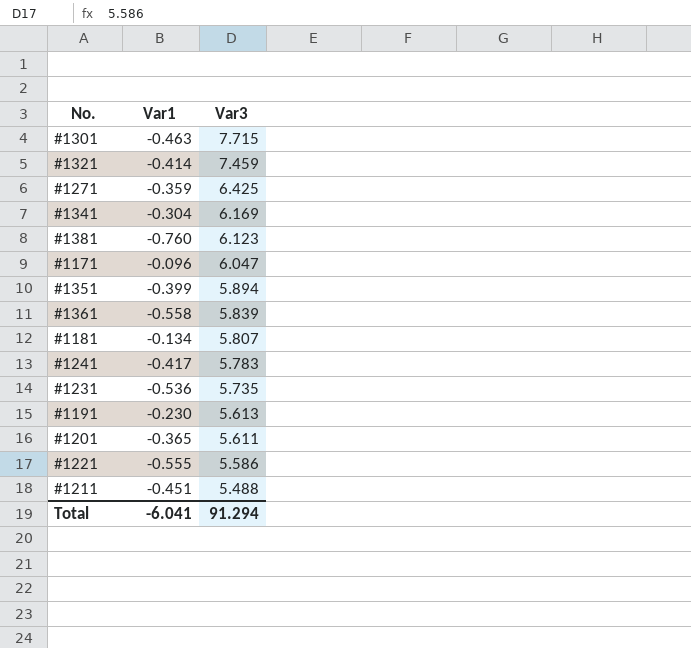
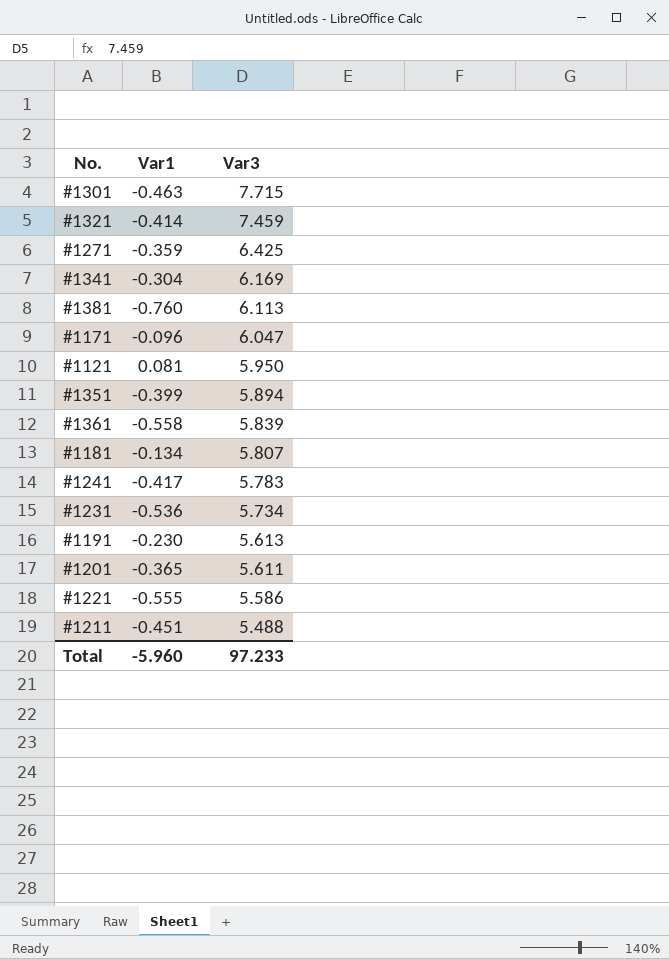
#1381 | Var3: 6.123 -> 6.113
row #1121: none -> 0.081 | 5.950
#1231 | Var3: 5.735 -> 5.734
Total | Var1: -6.041 -> -5.960
Total | Var3: 91.294 -> 97.233

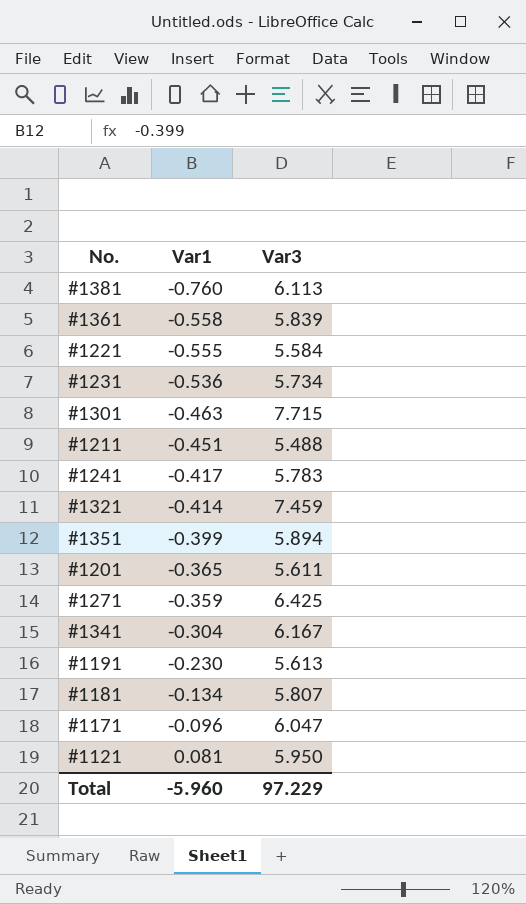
row order: Var3 descending -> Var1 ascending
#1221 | Var3: 5.586 -> 5.584
#1341 | Var3: 6.169 -> 6.167
Total | Var3: 97.233 -> 97.229

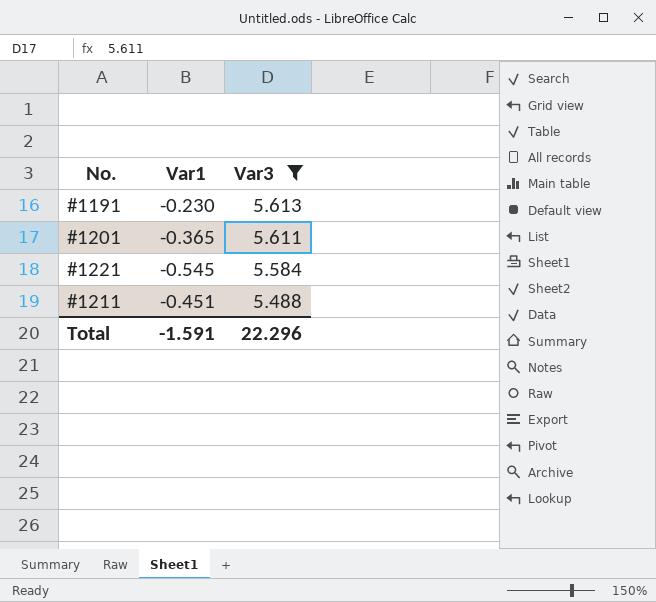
filter: none -> Var3 <= 5.613
row order: Var1 ascending -> Var3 descending
#1221 | Var1: -0.555 -> -0.545
Total | Var1: -5.960 -> -1.591
Total | Var3: 97.229 -> 22.296

